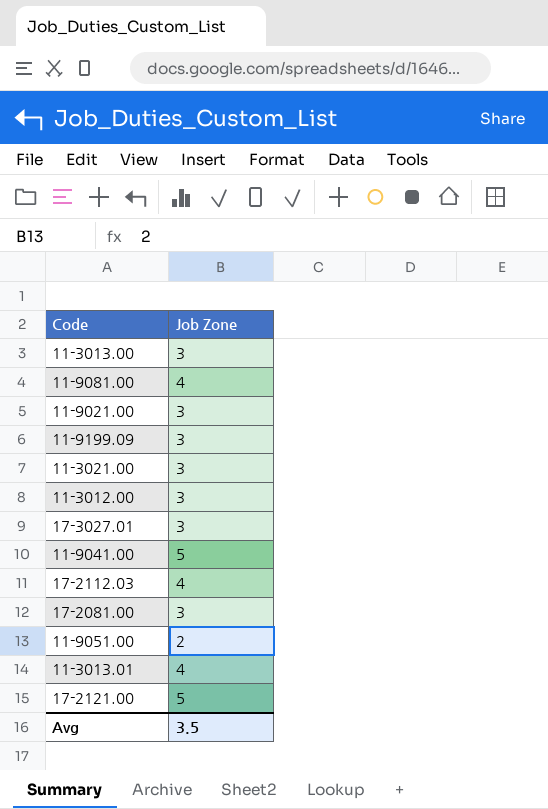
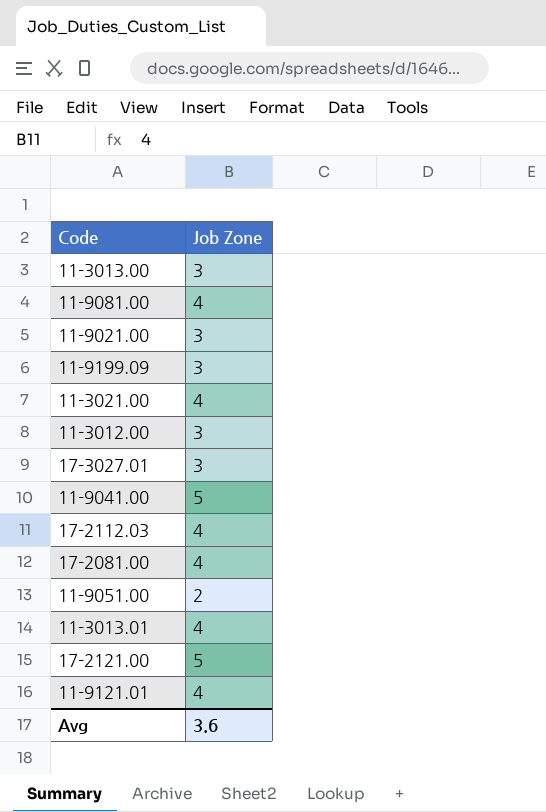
11-3021.00 | Job Zone: 3 -> 4
17-2081.00 | Job Zone: 3 -> 4
row 11-9121.01: none -> 4
Avg | Job Zone: 3.5 -> 3.6

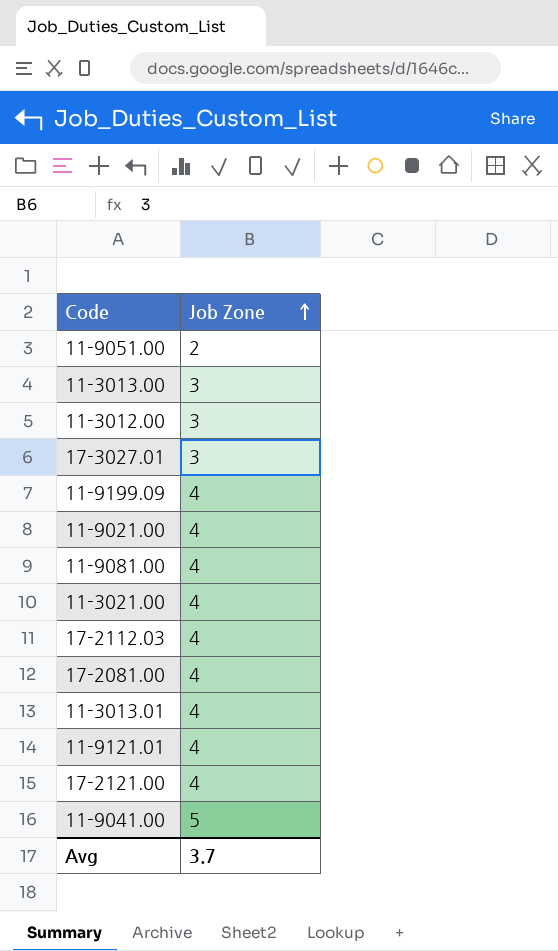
row order: none -> Job Zone ascending
11-9199.09 | Job Zone: 3 -> 4
11-9021.00 | Job Zone: 3 -> 4
17-2121.00 | Job Zone: 5 -> 4
Avg | Job Zone: 3.6 -> 3.7

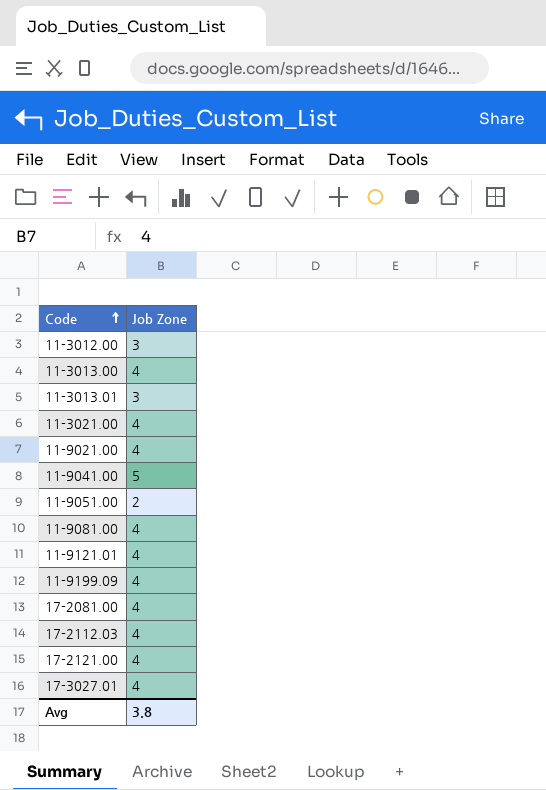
row order: Job Zone ascending -> Code ascending
11-3013.00 | Job Zone: 3 -> 4
11-3013.01 | Job Zone: 4 -> 3
17-3027.01 | Job Zone: 3 -> 4
Avg | Job Zone: 3.7 -> 3.8

